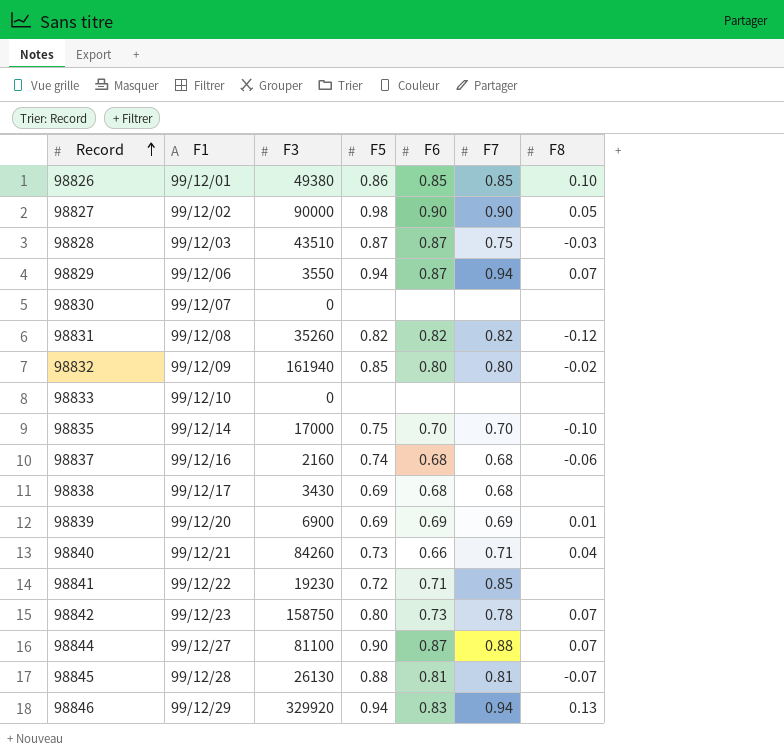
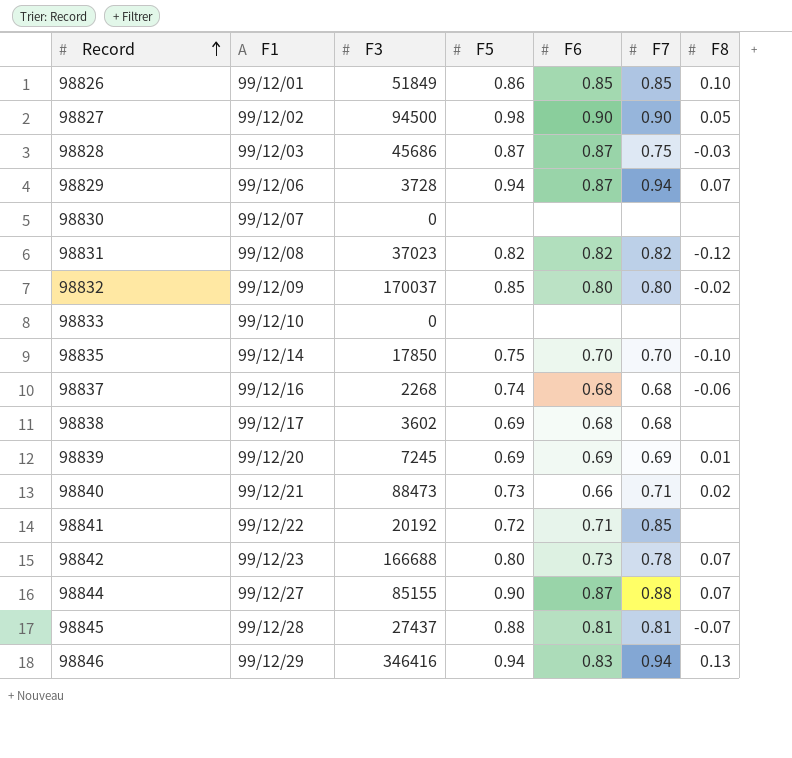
98826 | F3: 49380 -> 51849
98827 | F3: 90000 -> 94500
98828 | F3: 43510 -> 45686
98829 | F3: 3550 -> 3728
98831 | F3: 35260 -> 37023
98832 | F3: 161940 -> 170037
98835 | F3: 17000 -> 17850
98837 | F3: 2160 -> 2268
98838 | F3: 3430 -> 3602
98839 | F3: 6900 -> 7245
98840 | F3: 84260 -> 88473
98840 | F8: 0.04 -> 0.02
98841 | F3: 19230 -> 20192
98842 | F3: 158750 -> 166688
98844 | F3: 81100 -> 85155
98845 | F3: 26130 -> 27437
98846 | F3: 329920 -> 346416

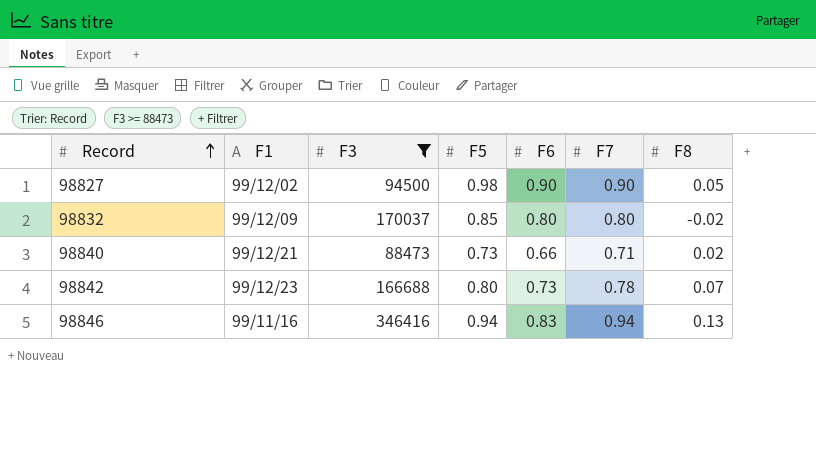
filter: none -> F3 >= 88473
98846 | F1: 99/12/29 -> 99/11/16

